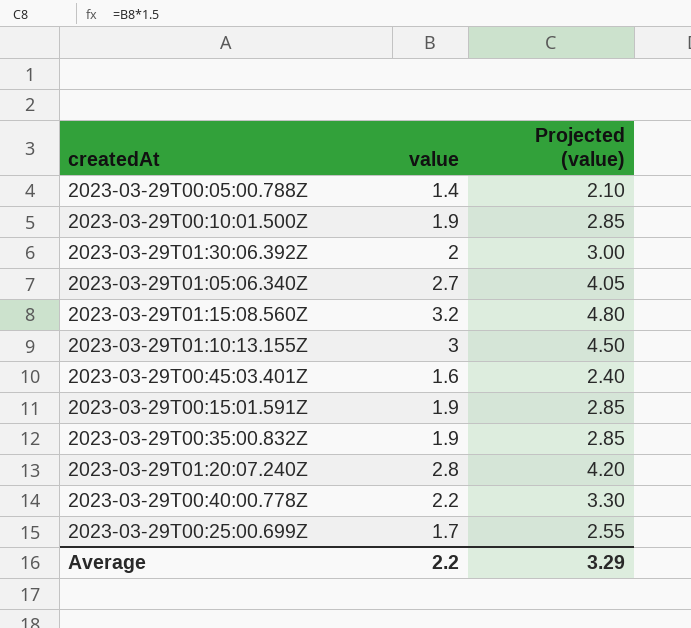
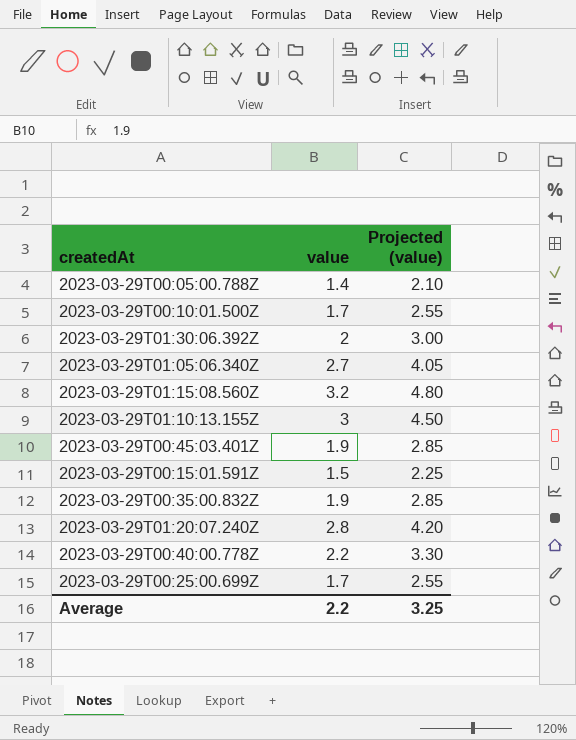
2023-03-29T00:10:01.500Z | value: 1.9 -> 1.7
2023-03-29T00:10:01.500Z | Projected (value): 2.85 -> 2.55
2023-03-29T00:45:03.401Z | value: 1.6 -> 1.9
2023-03-29T00:45:03.401Z | Projected (value): 2.40 -> 2.85
2023-03-29T00:15:01.591Z | value: 1.9 -> 1.5
2023-03-29T00:15:01.591Z | Projected (value): 2.85 -> 2.25
Average | Projected (value): 3.29 -> 3.25

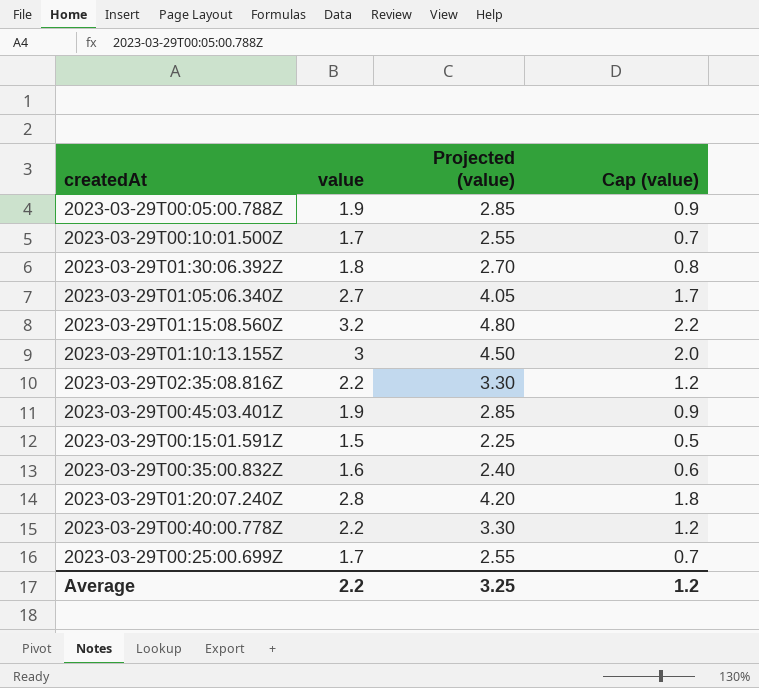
column Cap (value) | formula: none -> [value] - 1
2023-03-29T00:05:00.788Z | value: 1.4 -> 1.9
2023-03-29T00:05:00.788Z | Projected (value): 2.10 -> 2.85
2023-03-29T01:30:06.392Z | value: 2 -> 1.8
2023-03-29T01:30:06.392Z | Projected (value): 3.00 -> 2.70
row 2023-03-29T02:35:08.816Z: none -> 2.2 | 3.30 | 1.2
2023-03-29T00:35:00.832Z | value: 1.9 -> 1.6
2023-03-29T00:35:00.832Z | Projected (value): 2.85 -> 2.40

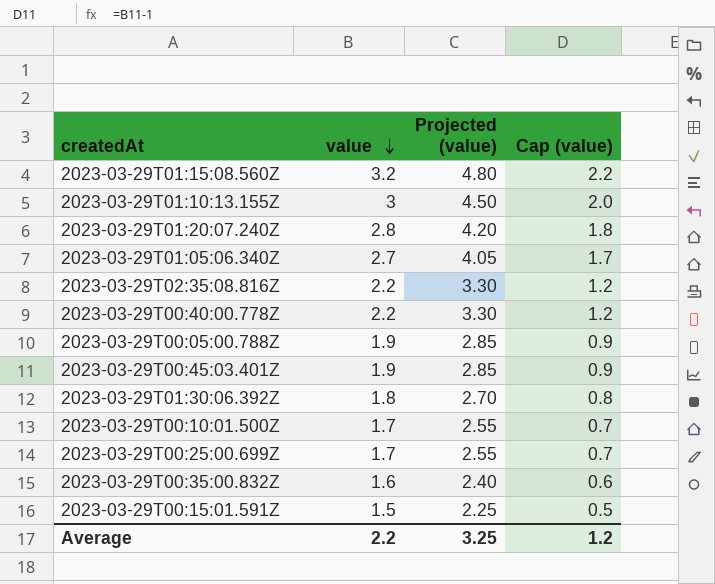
row order: none -> value descending

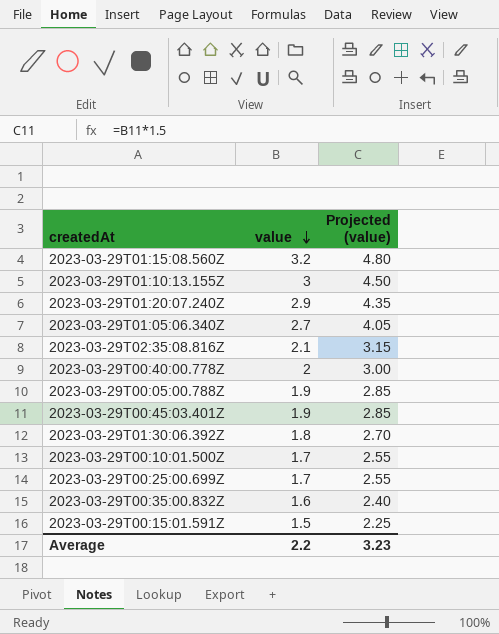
column Cap (value) | formula: [value] - 1 -> none
2023-03-29T01:20:07.240Z | value: 2.8 -> 2.9
2023-03-29T01:20:07.240Z | Projected (value): 4.20 -> 4.35
2023-03-29T02:35:08.816Z | value: 2.2 -> 2.1
2023-03-29T02:35:08.816Z | Projected (value): 3.30 -> 3.15
2023-03-29T00:40:00.778Z | value: 2.2 -> 2
2023-03-29T00:40:00.778Z | Projected (value): 3.30 -> 3.00
Average | Projected (value): 3.25 -> 3.23

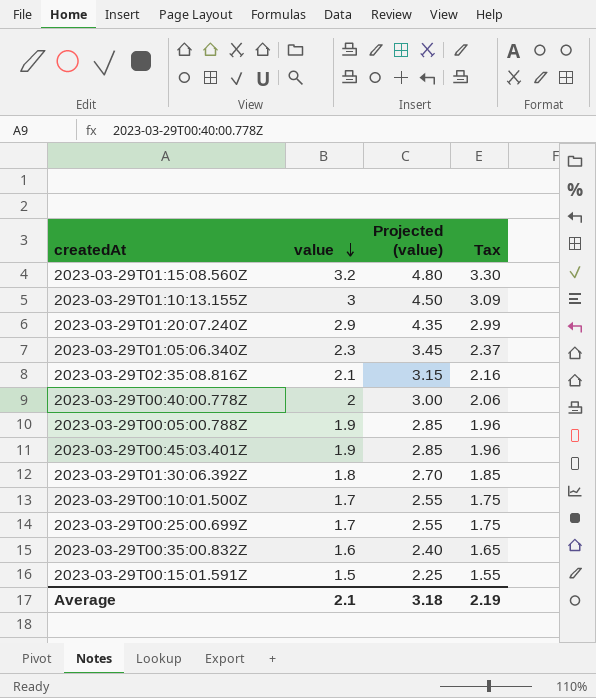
column Tax | formula: none -> [value] * 1.03
2023-03-29T01:05:06.340Z | value: 2.7 -> 2.3
2023-03-29T01:05:06.340Z | Projected (value): 4.05 -> 3.45
Average | value: 2.2 -> 2.1
Average | Projected (value): 3.23 -> 3.18

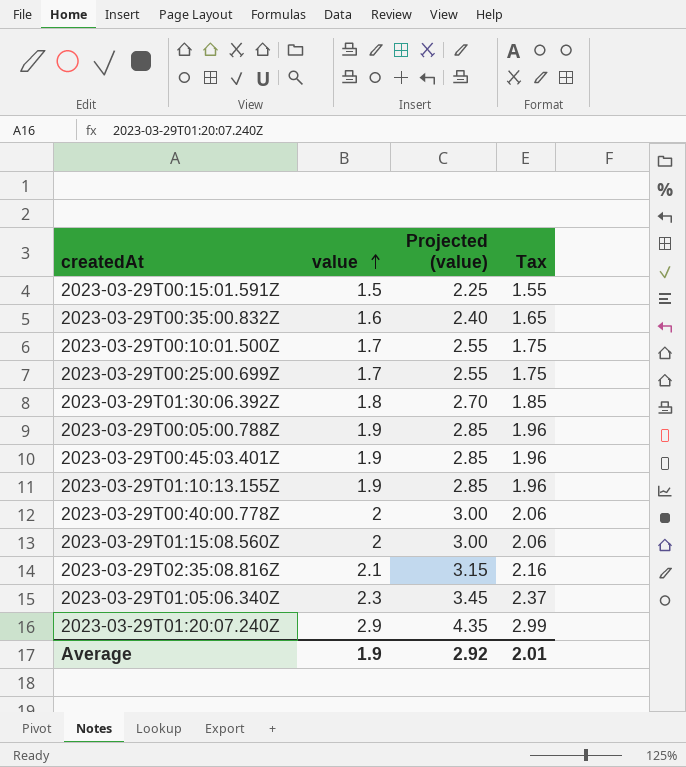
row order: value descending -> value ascending
2023-03-29T01:10:13.155Z | value: 3 -> 1.9
2023-03-29T01:10:13.155Z | Projected (value): 4.50 -> 2.85
2023-03-29T01:10:13.155Z | Tax: 3.09 -> 1.96
2023-03-29T01:15:08.560Z | value: 3.2 -> 2
2023-03-29T01:15:08.560Z | Projected (value): 4.80 -> 3.00
2023-03-29T01:15:08.560Z | Tax: 3.30 -> 2.06
Average | value: 2.1 -> 1.9
Average | Projected (value): 3.18 -> 2.92
Average | Tax: 2.19 -> 2.01

